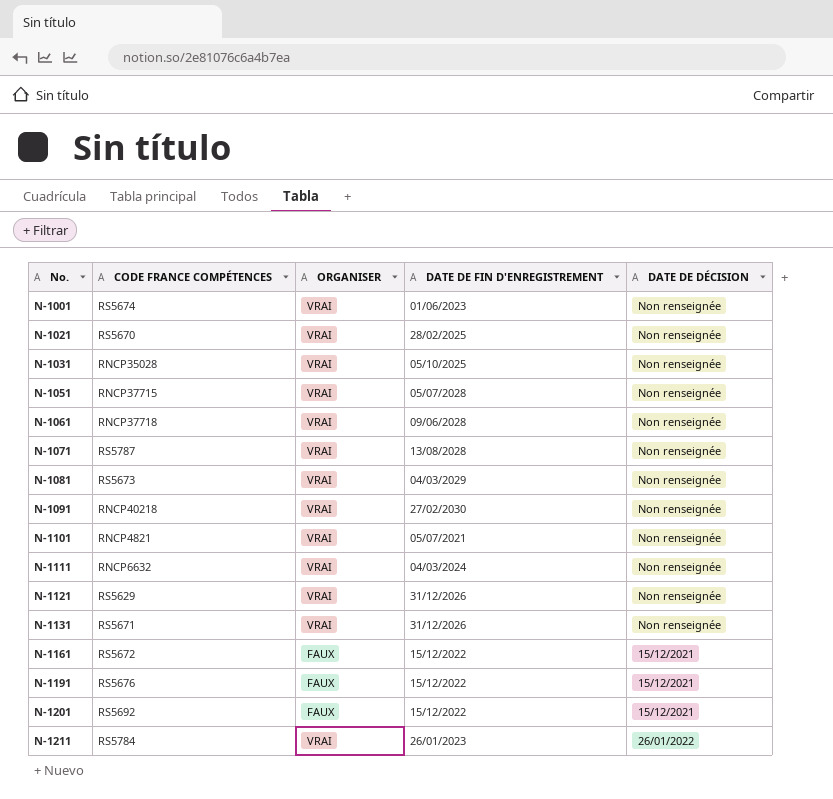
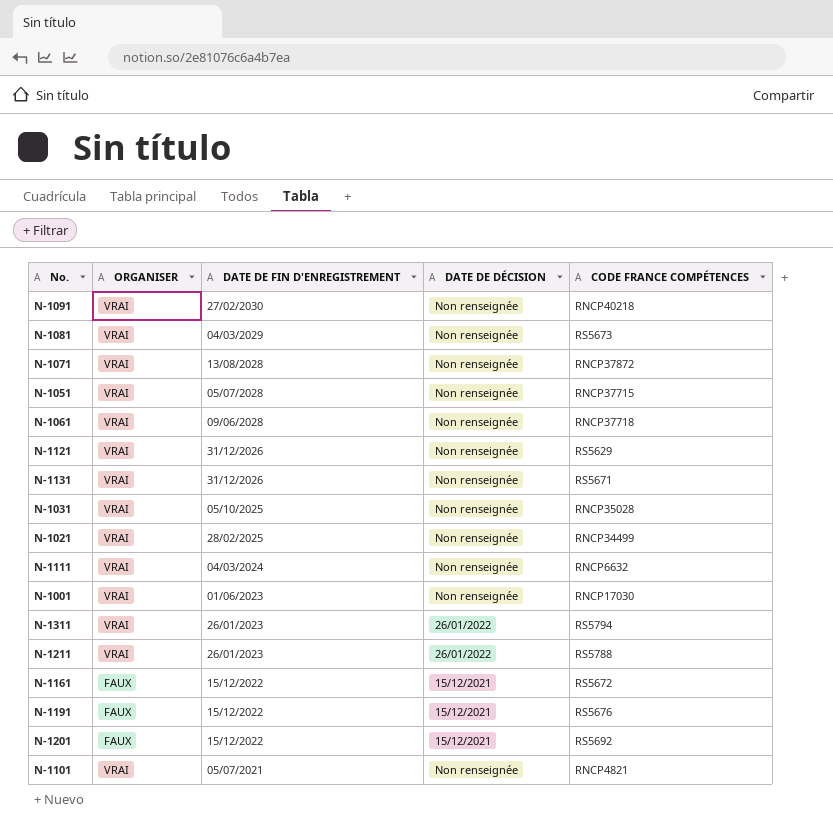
row order: No. ascending -> DATE DE FIN D'ENREGISTREMENT descending
column CODE FRANCE COMPÉTENCES | position: 2 -> 5
N-1071 | CODE FRANCE COMPÉTENCES: RS5787 -> RNCP37872
N-1021 | CODE FRANCE COMPÉTENCES: RS5670 -> RNCP34499
N-1001 | CODE FRANCE COMPÉTENCES: RS5674 -> RNCP17030
row N-1311: none -> VRAI | 26/01/2023 | 26/01/2022 | RS5794
N-1211 | CODE FRANCE COMPÉTENCES: RS5784 -> RS5788

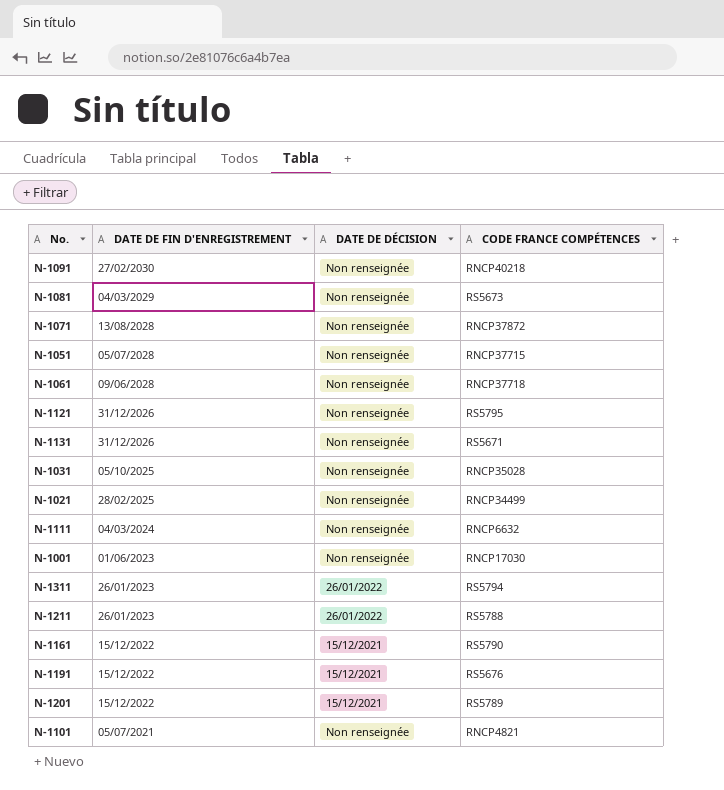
column ORGANISER | position: 2 -> none
N-1121 | CODE FRANCE COMPÉTENCES: RS5629 -> RS5795
N-1161 | CODE FRANCE COMPÉTENCES: RS5672 -> RS5790
N-1201 | CODE FRANCE COMPÉTENCES: RS5692 -> RS5789

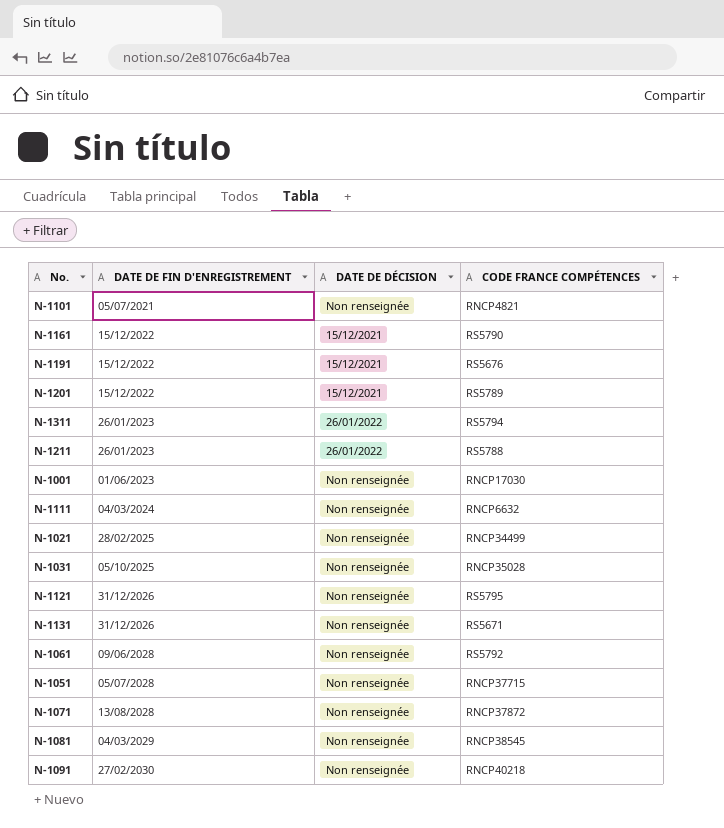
row order: DATE DE FIN D'ENREGISTREMENT descending -> DATE DE FIN D'ENREGISTREMENT ascending
N-1061 | CODE FRANCE COMPÉTENCES: RNCP37718 -> RS5792
N-1081 | CODE FRANCE COMPÉTENCES: RS5673 -> RNCP38545

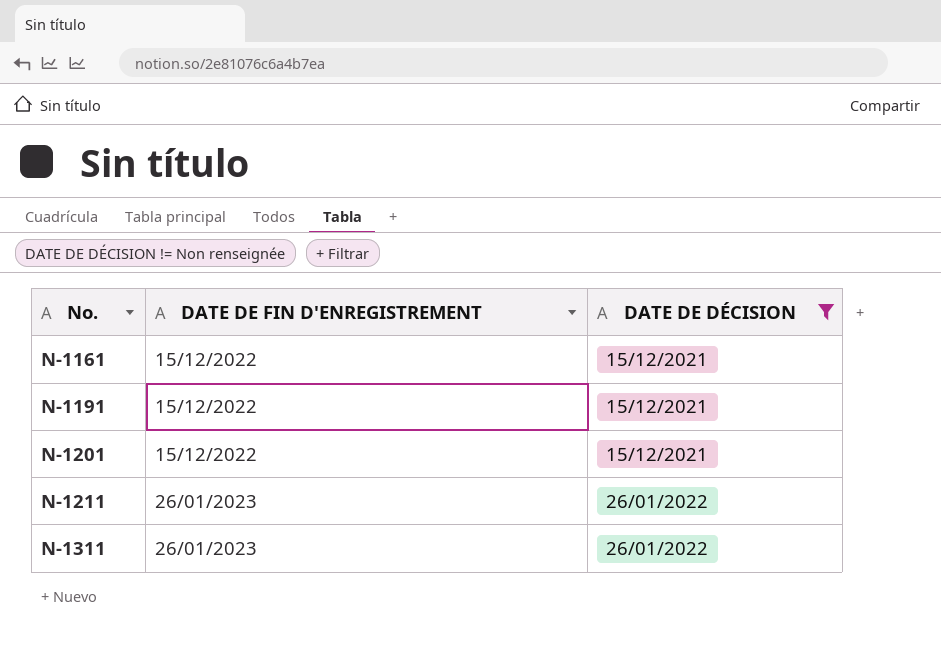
filter: none -> DATE DE DÉCISION != Non renseignée
row order: DATE DE FIN D'ENREGISTREMENT ascending -> No. ascending
column CODE FRANCE COMPÉTENCES | position: 4 -> none

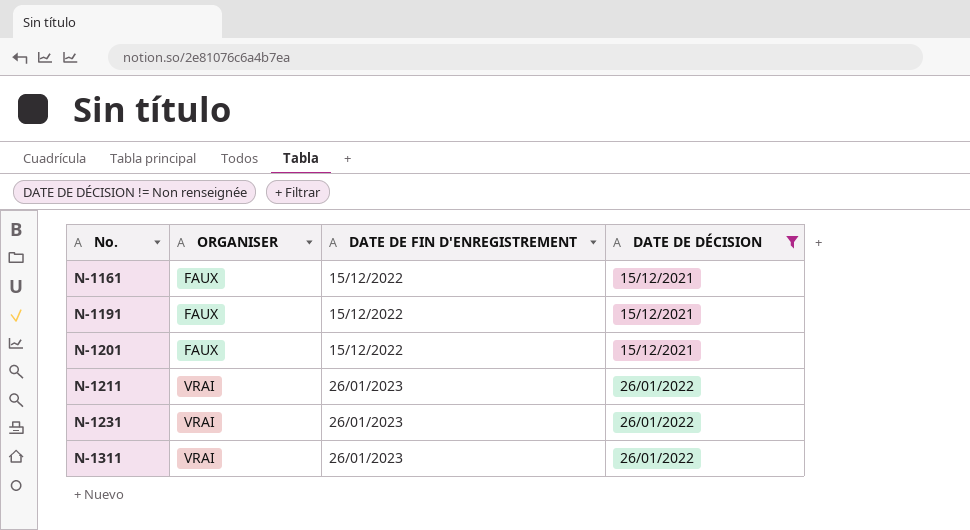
column ORGANISER | position: none -> 2
row N-1231: none -> VRAI | 26/01/2023 | 26/01/2022

